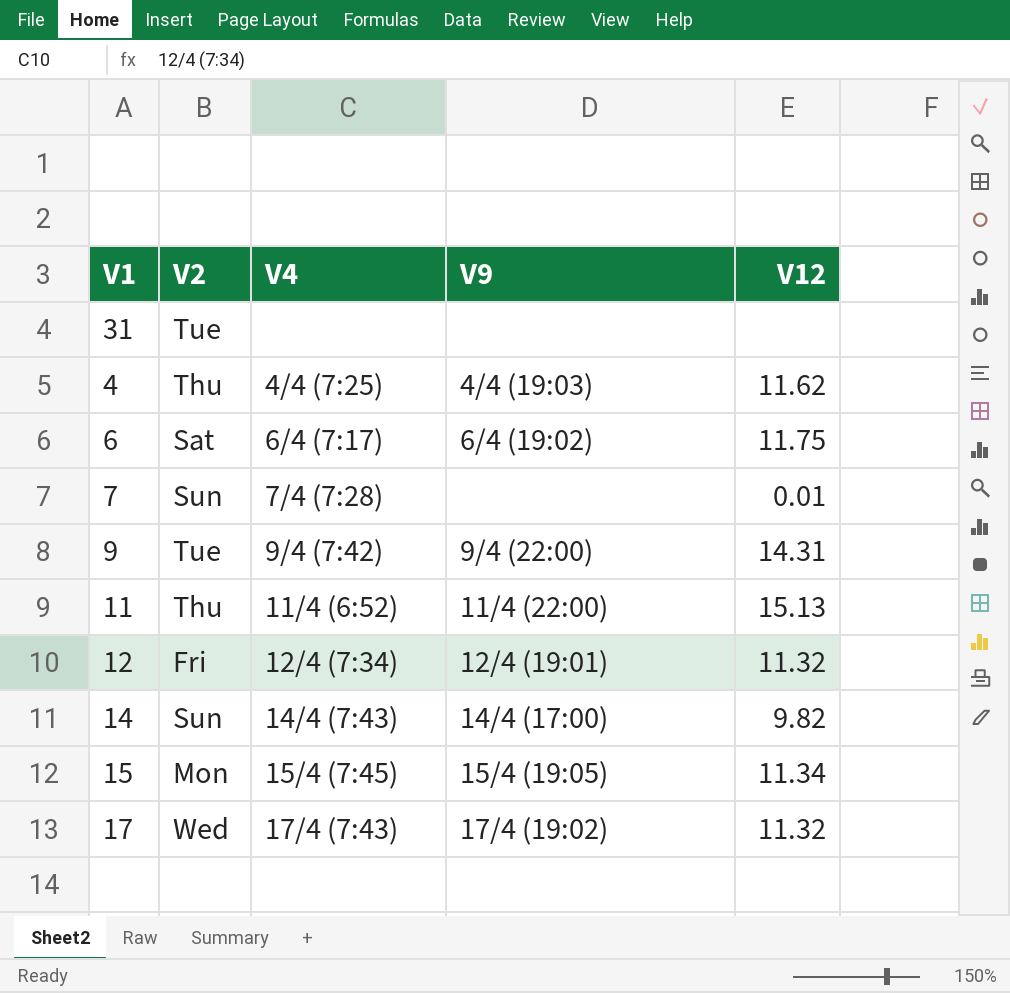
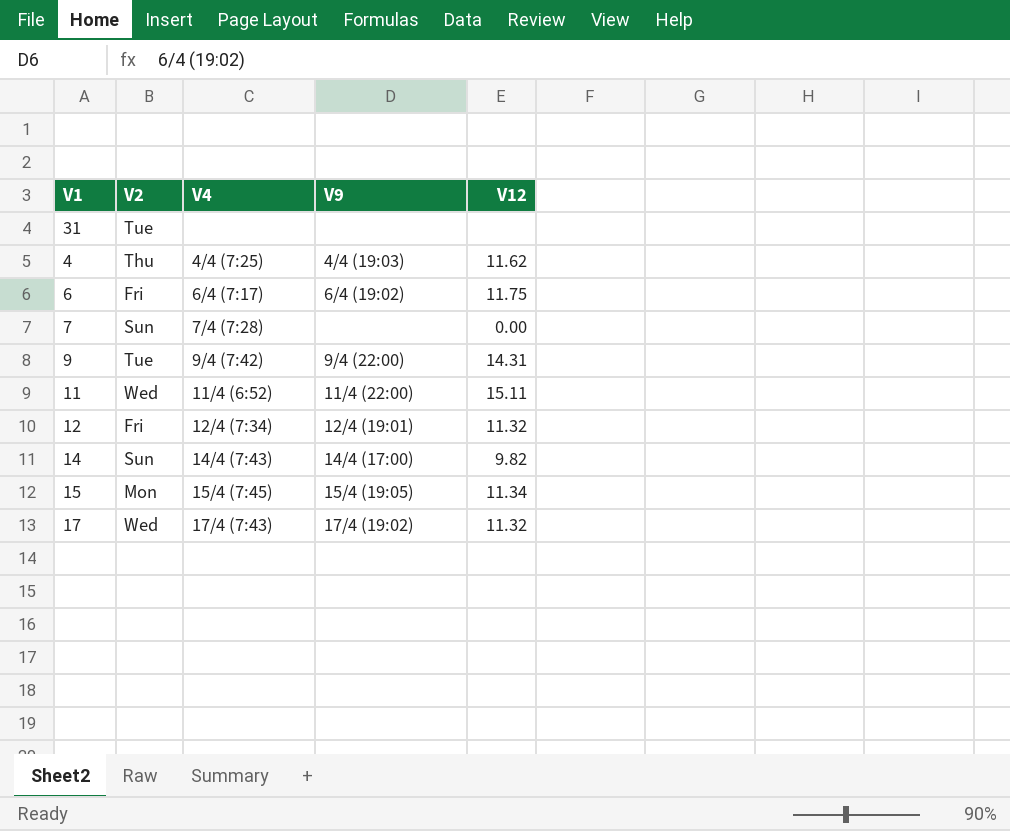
6 | V2: Sat -> Fri
7 | V12: 0.01 -> 0.00
11 | V2: Thu -> Wed
11 | V12: 15.13 -> 15.11

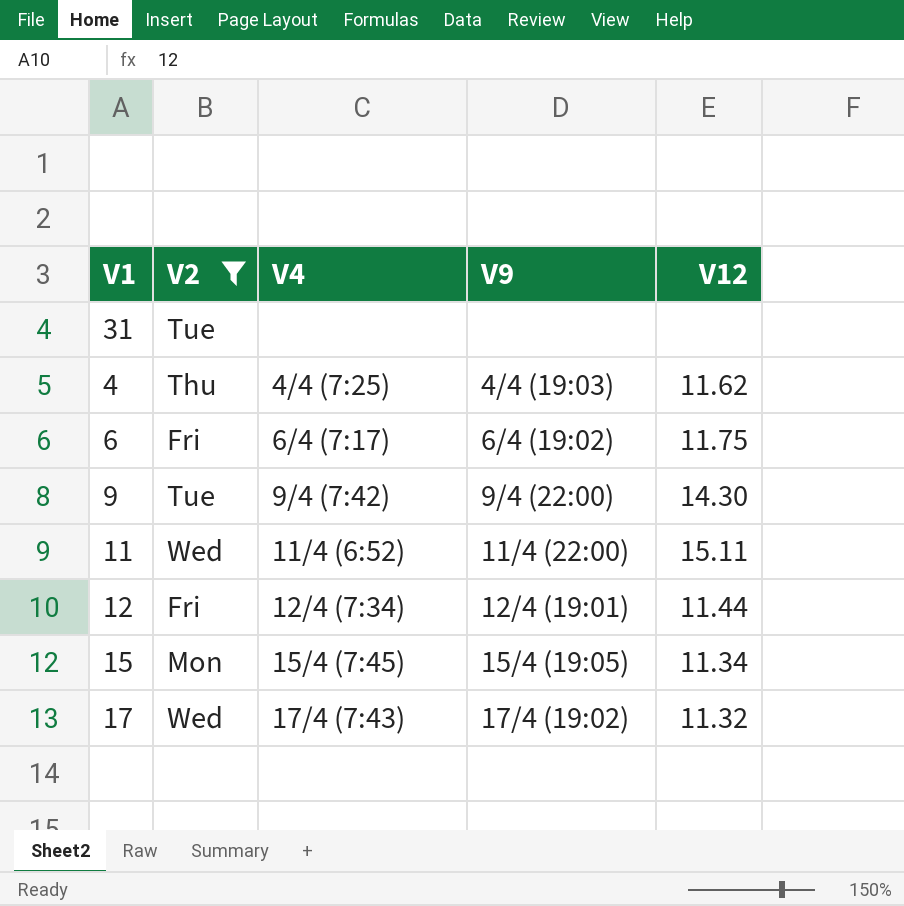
filter: none -> V2 != Sun
9 | V12: 14.31 -> 14.30
12 | V12: 11.32 -> 11.44

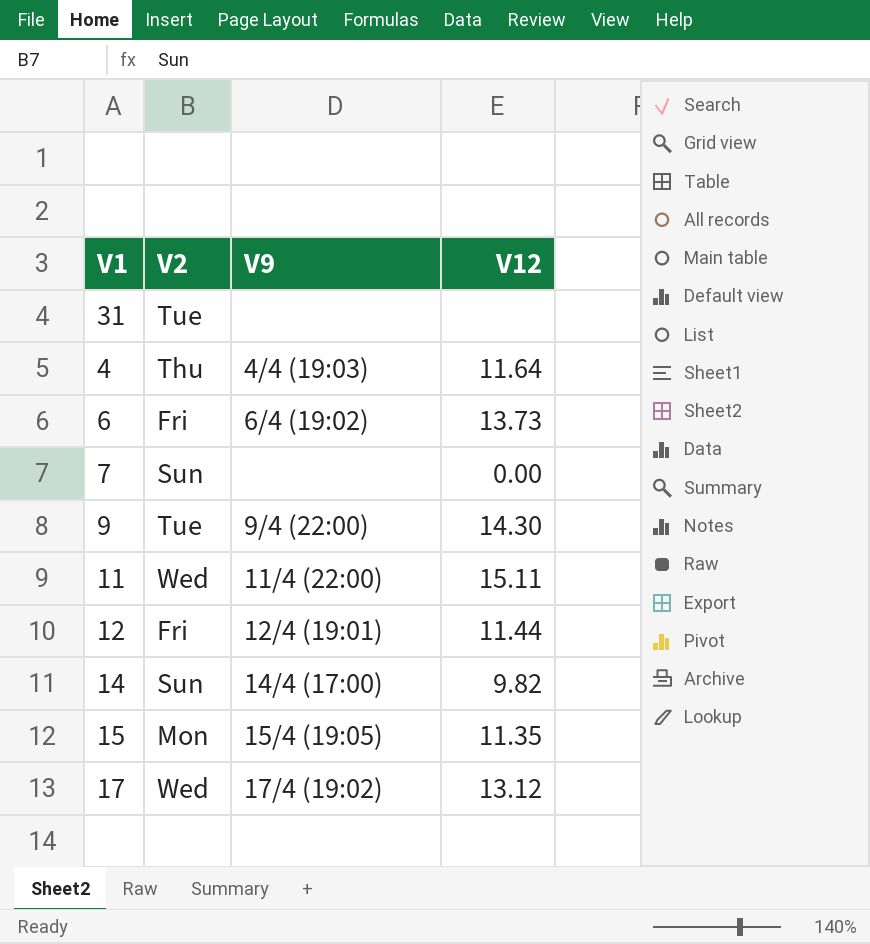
filter: V2 != Sun -> none
column V4 | position: 3 -> none
4 | V12: 11.62 -> 11.64
6 | V12: 11.75 -> 13.73
15 | V12: 11.34 -> 11.35
17 | V12: 11.32 -> 13.12

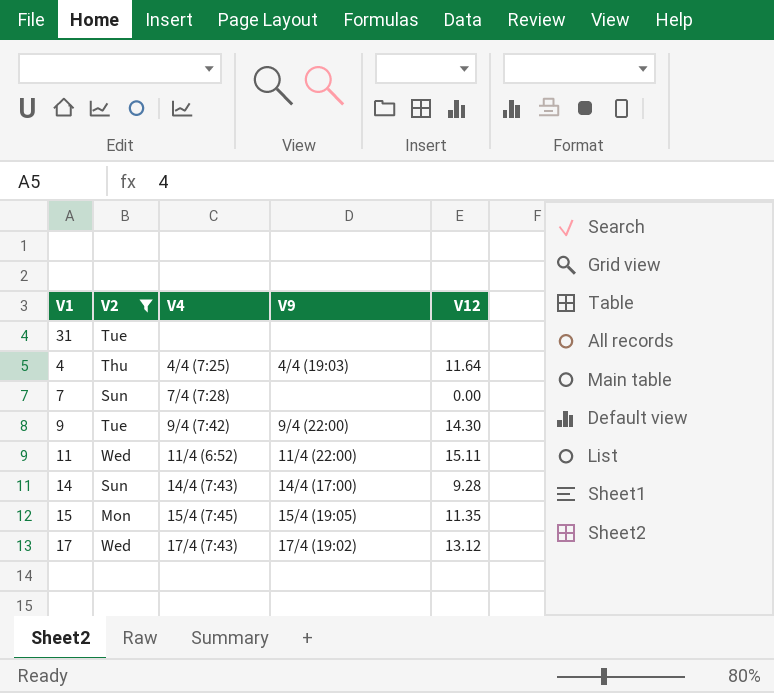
filter: none -> V2 != Fri
column V4 | position: none -> 3
14 | V12: 9.82 -> 9.28

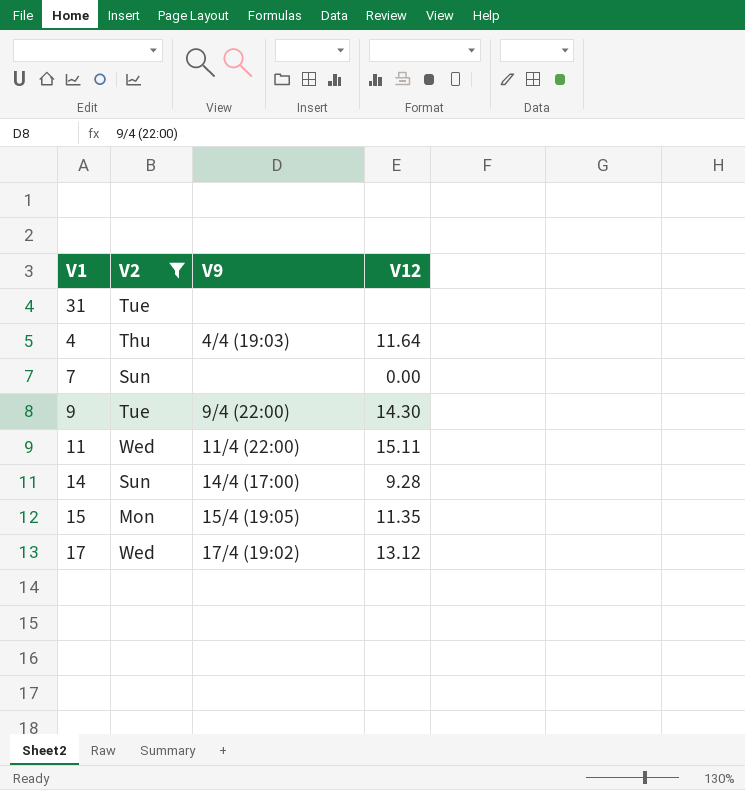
column V4 | position: 3 -> none

